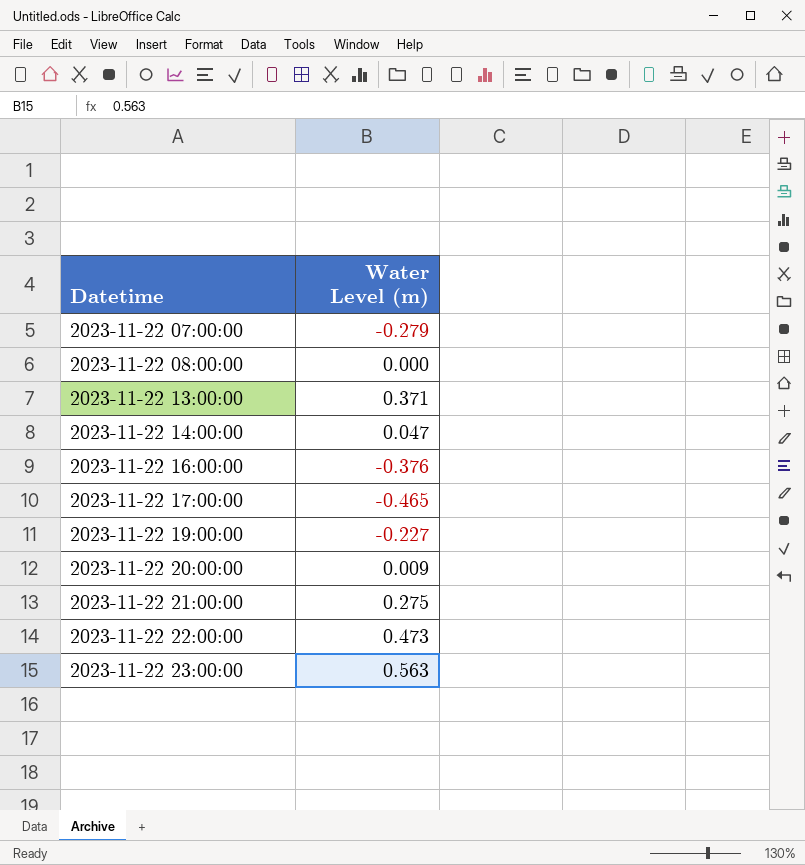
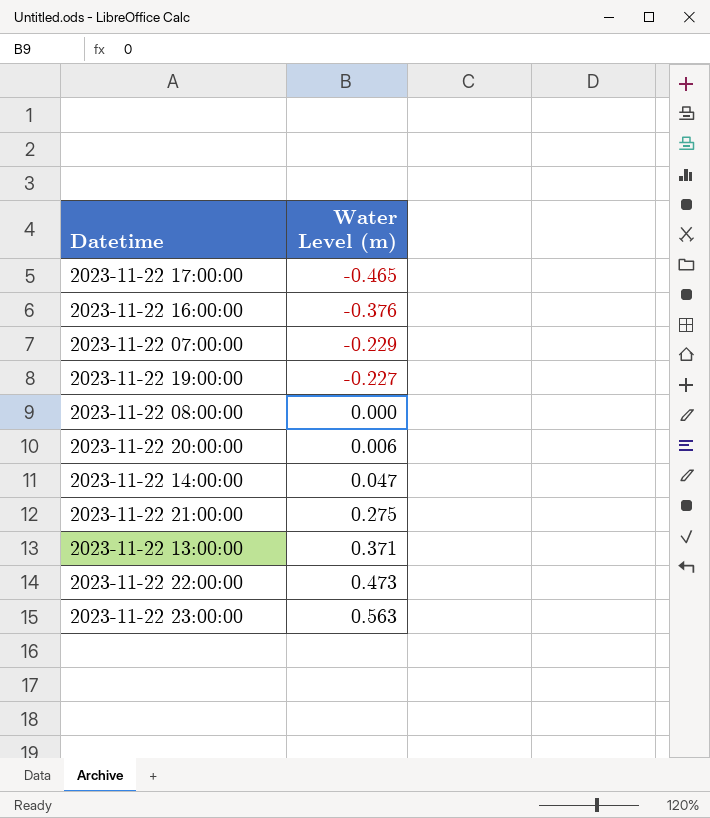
row order: Datetime ascending -> Water Level (m) ascending
2023-11-22 07:00:00 | Water Level (m): -0.279 -> -0.229
2023-11-22 20:00:00 | Water Level (m): 0.009 -> 0.006

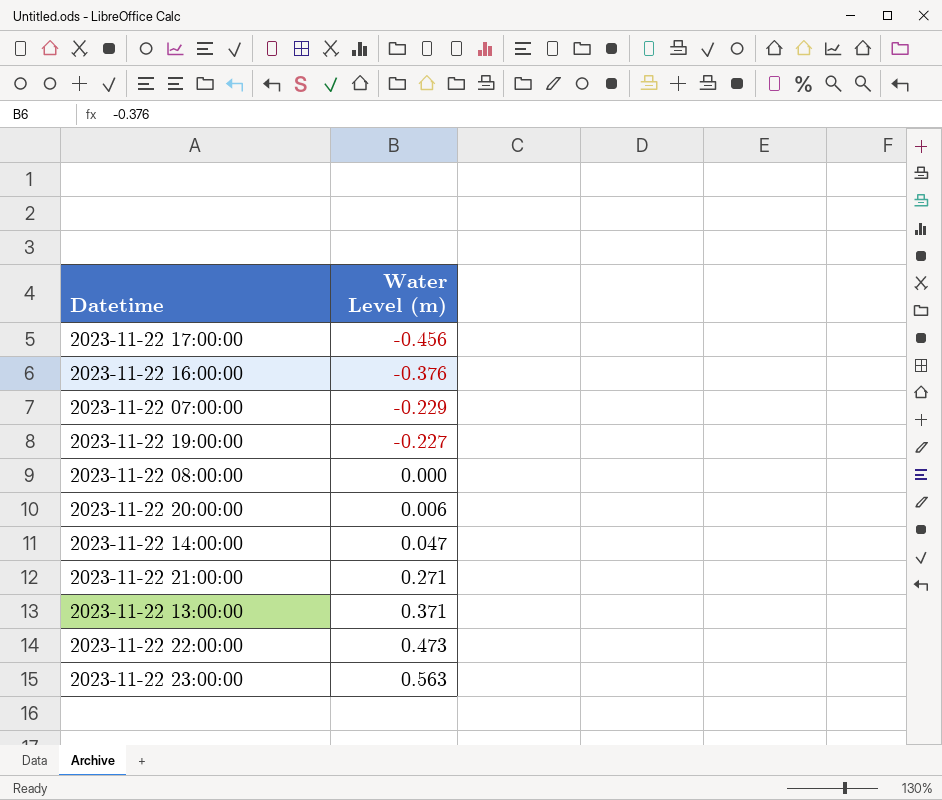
2023-11-22 17:00:00 | Water Level (m): -0.465 -> -0.456
2023-11-22 21:00:00 | Water Level (m): 0.275 -> 0.271

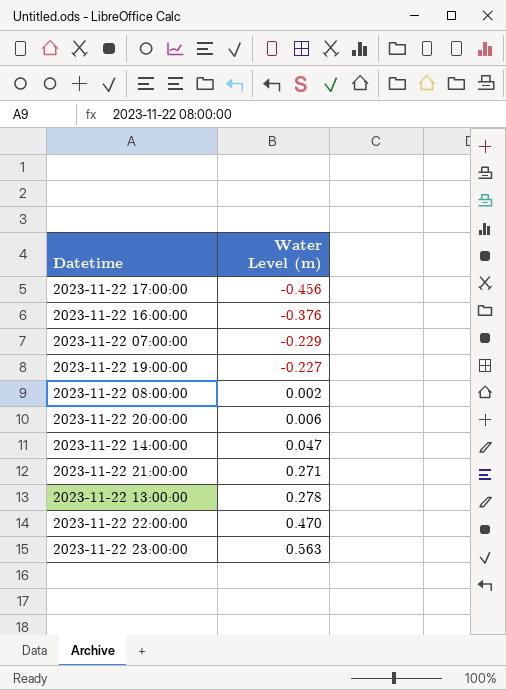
2023-11-22 08:00:00 | Water Level (m): 0.000 -> 0.002
2023-11-22 13:00:00 | Water Level (m): 0.371 -> 0.278
2023-11-22 22:00:00 | Water Level (m): 0.473 -> 0.470

